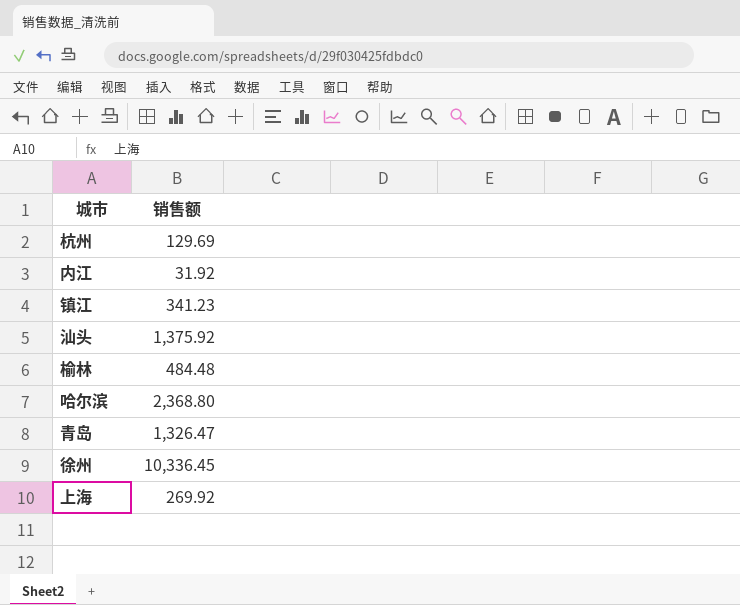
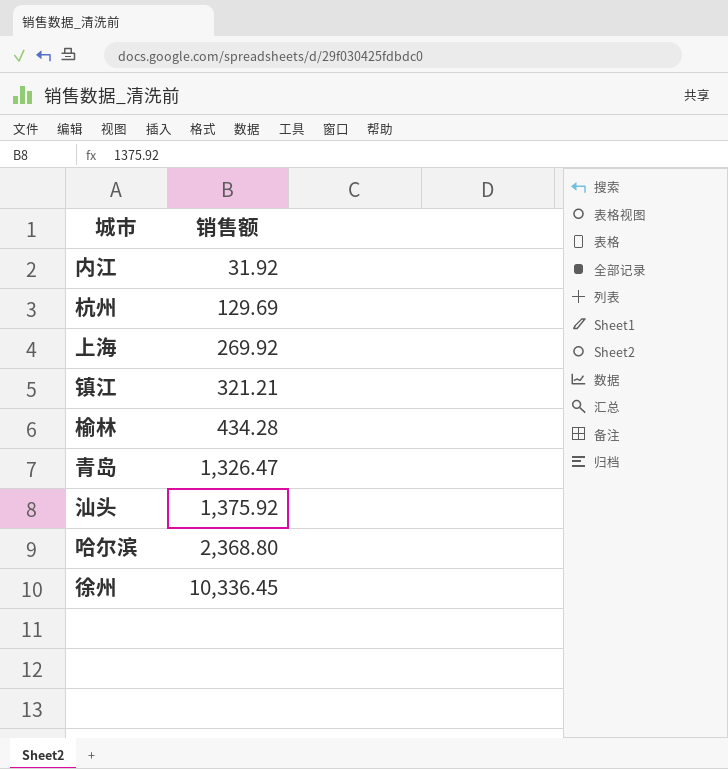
row order: none -> 销售额 ascending
镇江 | 销售额: 341.23 -> 321.21
榆林 | 销售额: 484.48 -> 434.28

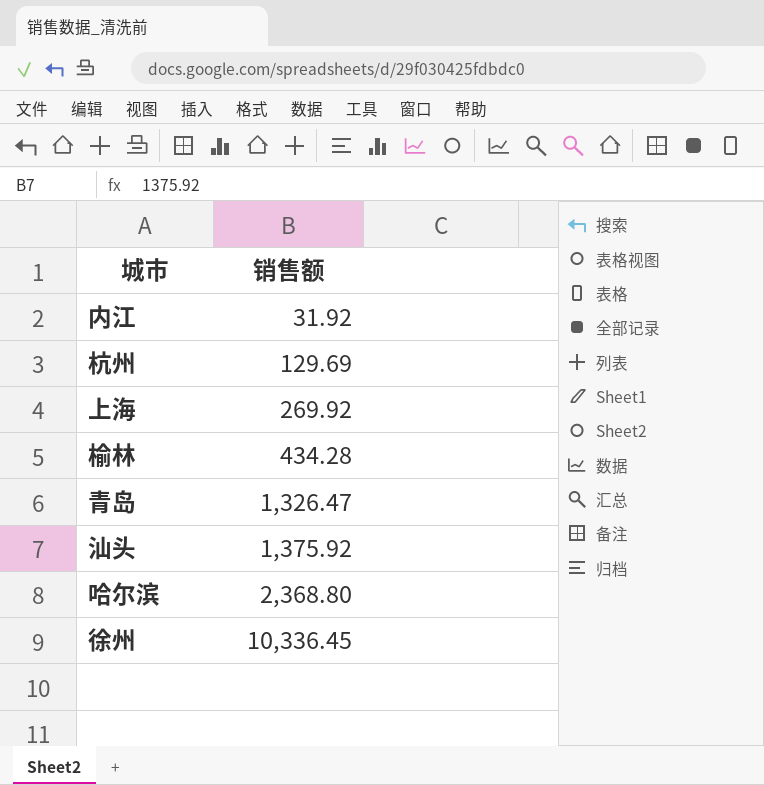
row 镇江: 321.21 -> none

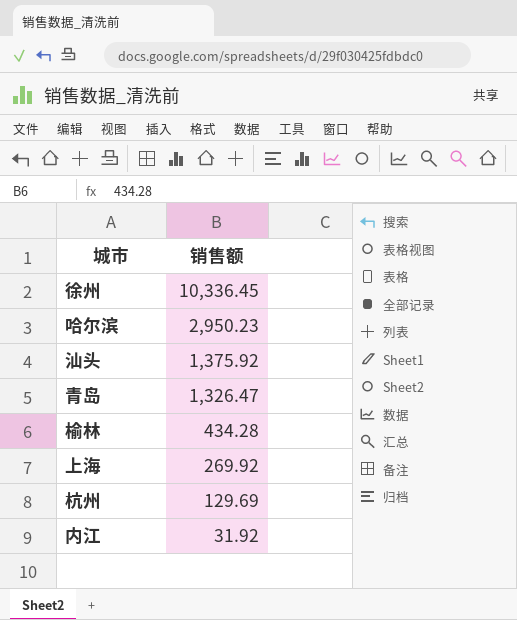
row order: 销售额 ascending -> 销售额 descending
哈尔滨 | 销售额: 2,368.80 -> 2,950.23

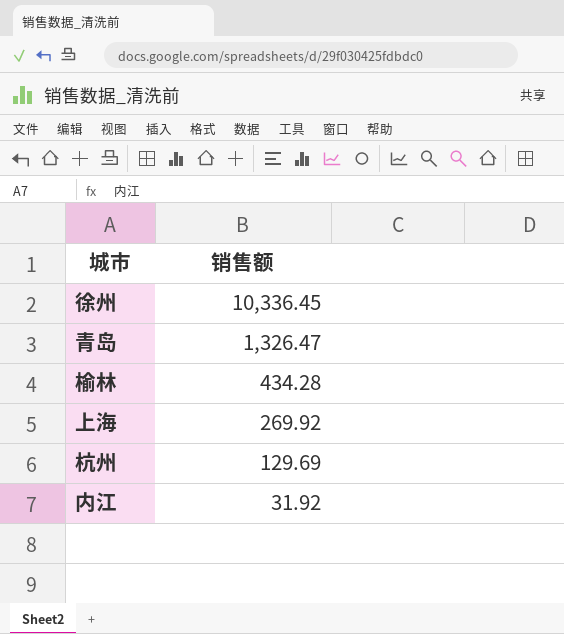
row 哈尔滨: 2,950.23 -> none
row 汕头: 1,375.92 -> none

